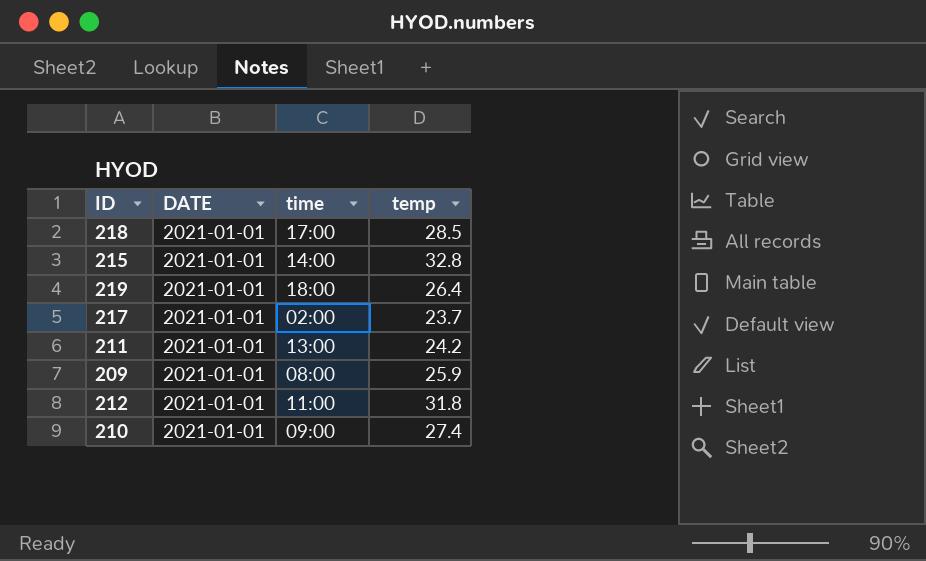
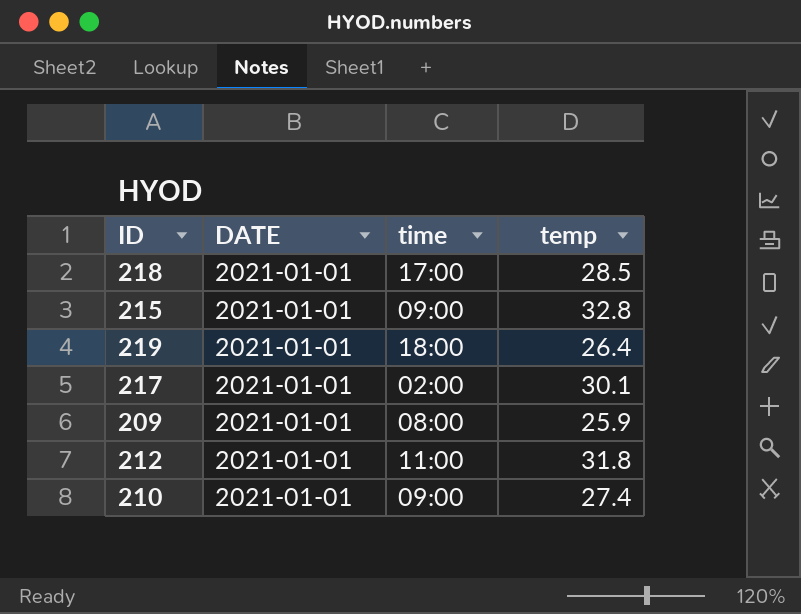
row 211: 2021-01-01 | 13:00 | 24.2 -> none
215 | time: 14:00 -> 09:00
217 | temp: 23.7 -> 30.1

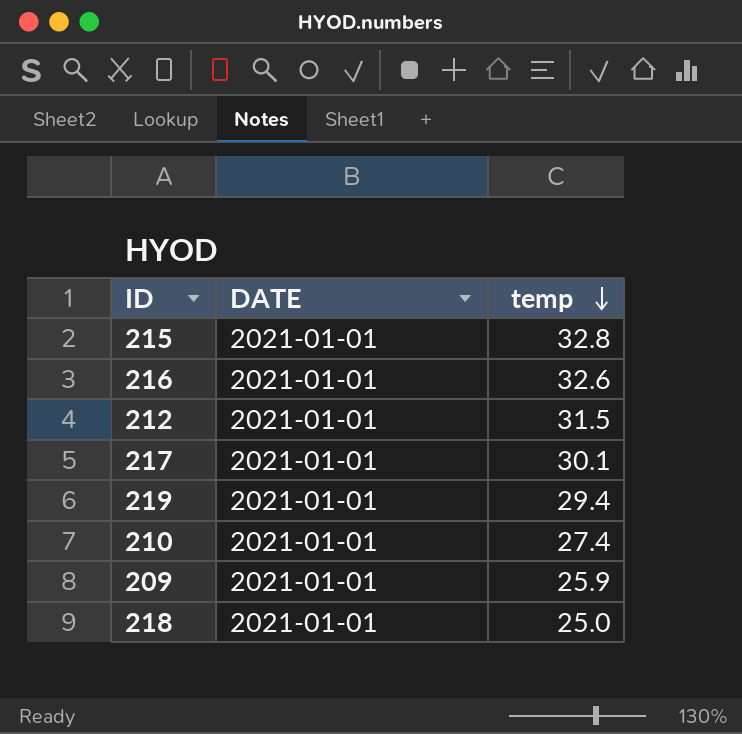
row order: none -> temp descending
column time | position: 3 -> none
row 216: none -> 2021-01-01 | 32.6
212 | temp: 31.8 -> 31.5
219 | temp: 26.4 -> 29.4
218 | temp: 28.5 -> 25.0

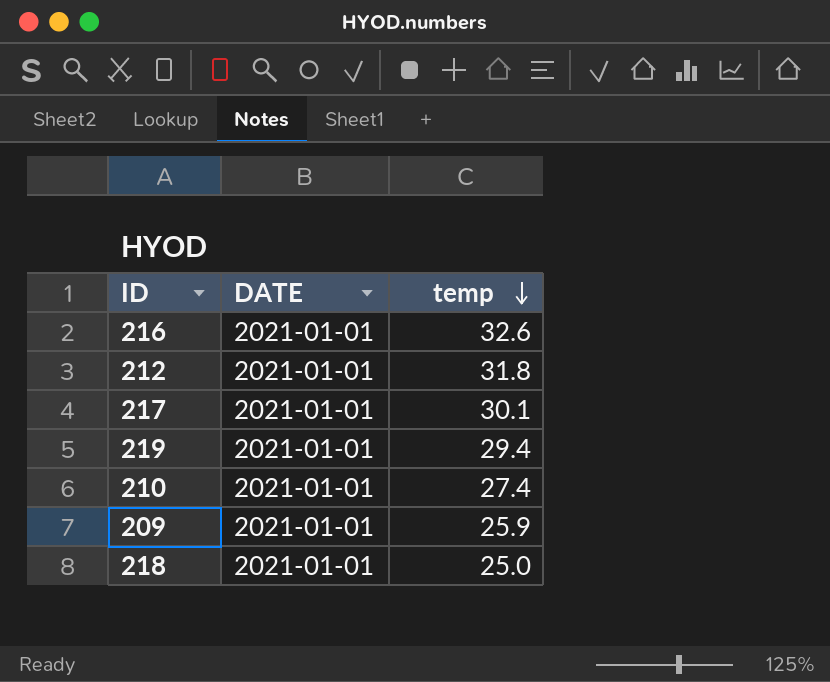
row 215: 2021-01-01 | 32.8 -> none
212 | temp: 31.5 -> 31.8

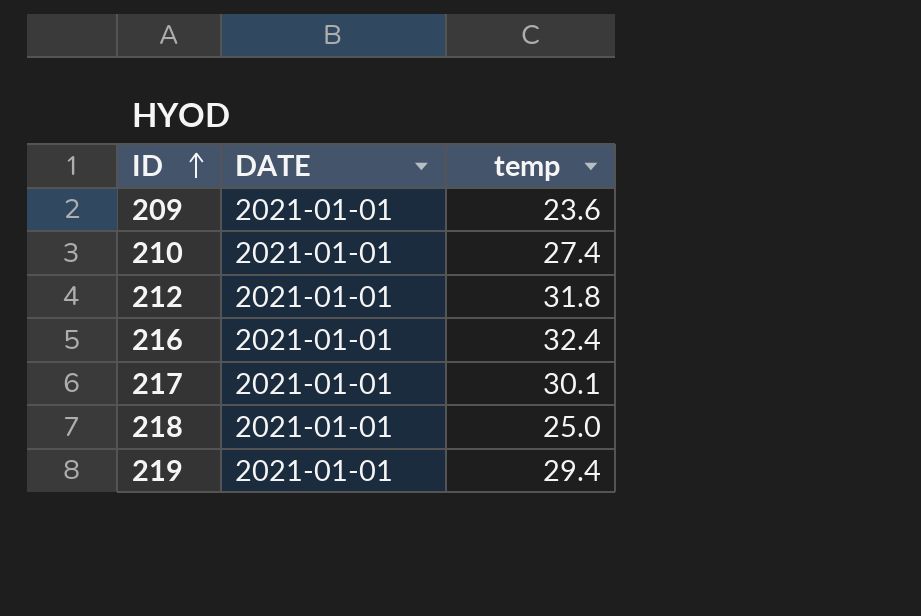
row order: temp descending -> ID ascending
209 | temp: 25.9 -> 23.6
216 | temp: 32.6 -> 32.4

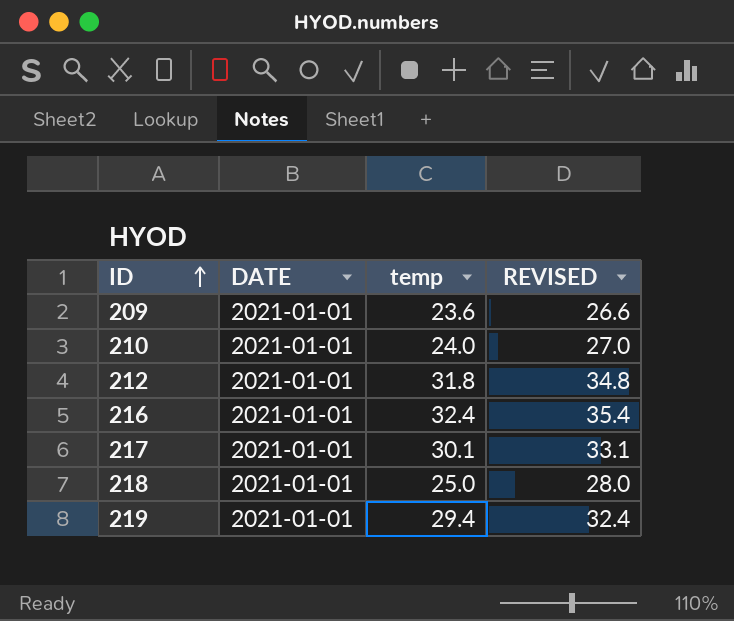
column REVISED | formula: none -> [temp] + 3
210 | temp: 27.4 -> 24.0

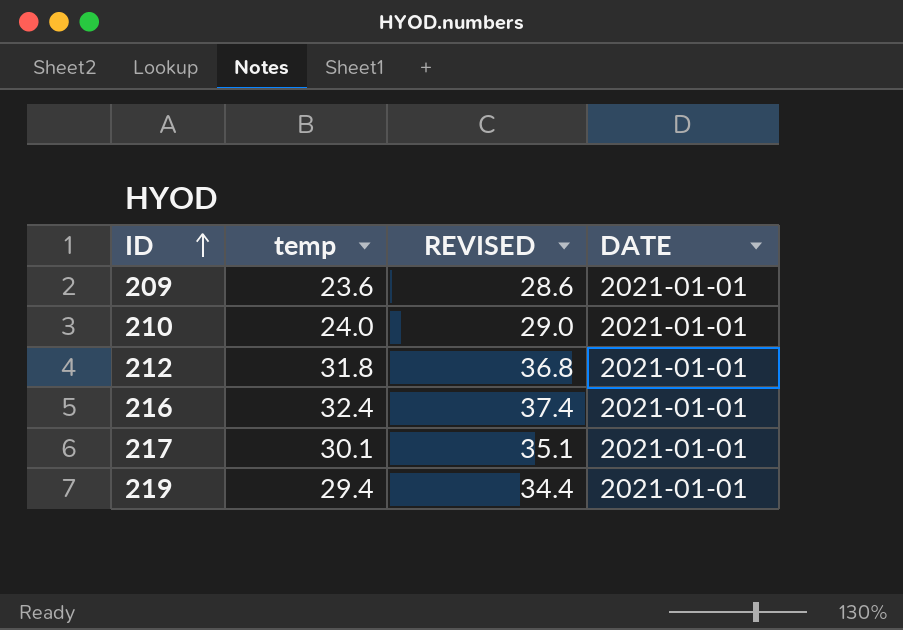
column REVISED | formula: [temp] + 3 -> [temp] + 5
column DATE | position: 2 -> 4
row 218: 2021-01-01 | 25.0 | 28.0 -> none

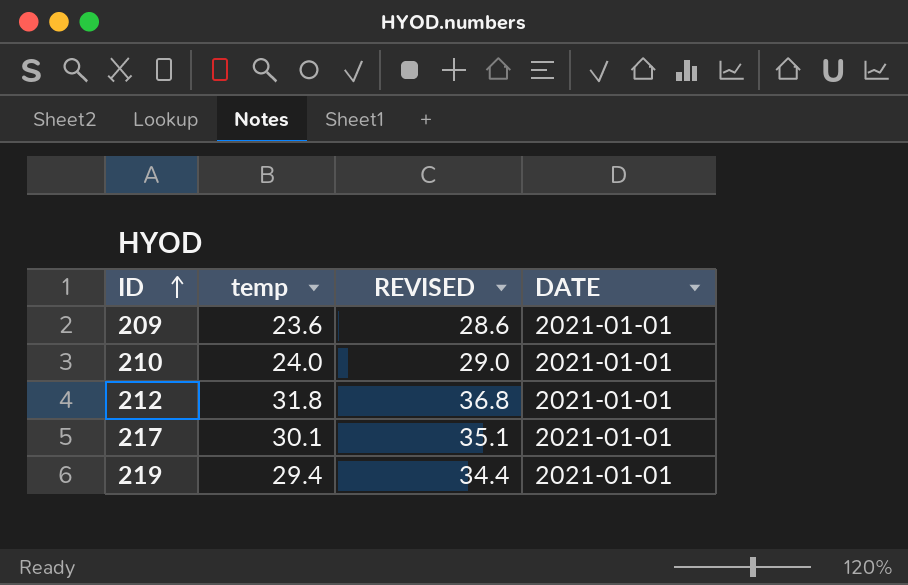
row 216: 32.4 | 37.4 | 2021-01-01 -> none

